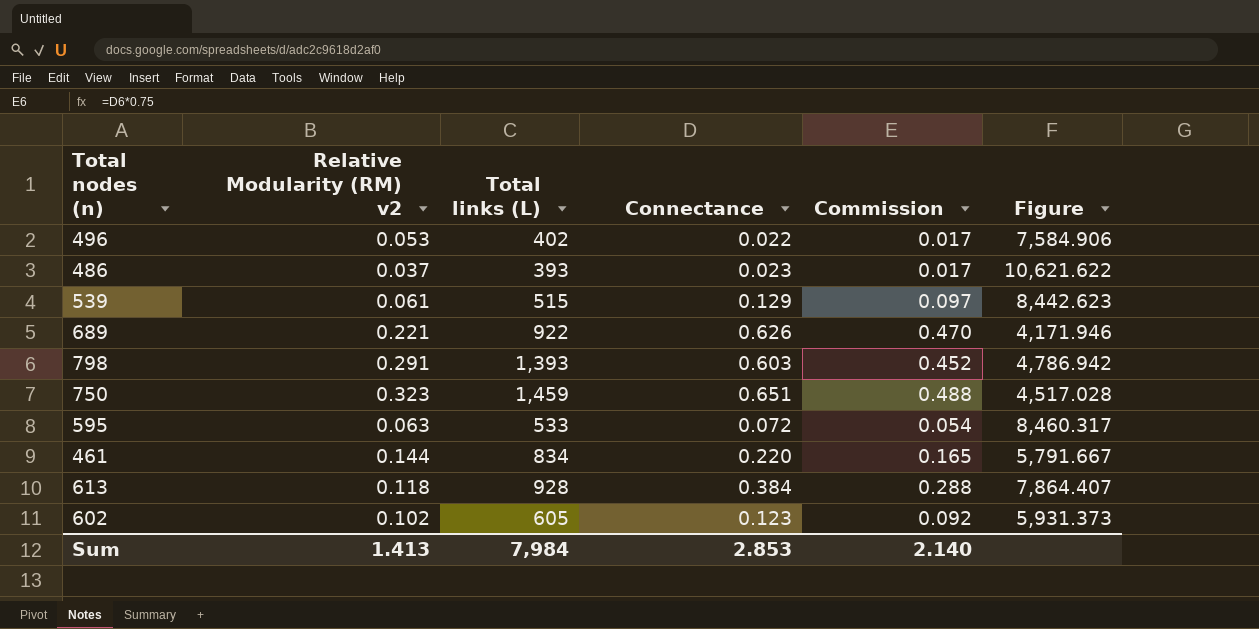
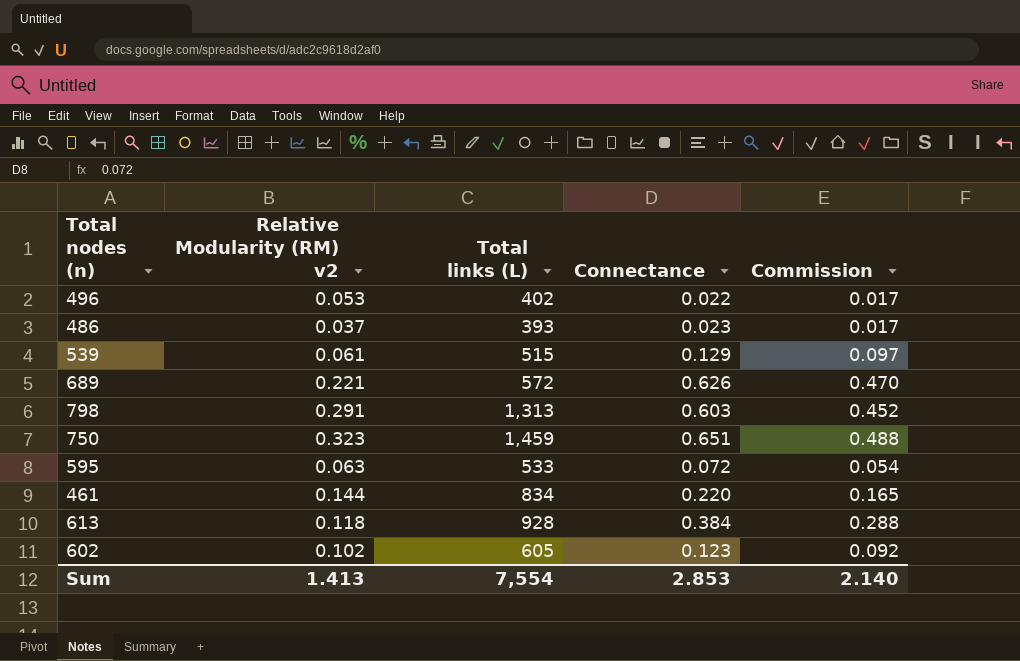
column Figure | formula: [Total links (L)] / [Relative Modularity (RM) v2] -> none
689 | Total links (L): 922 -> 572
798 | Total links (L): 1,393 -> 1,313
Sum | Total links (L): 7,984 -> 7,554

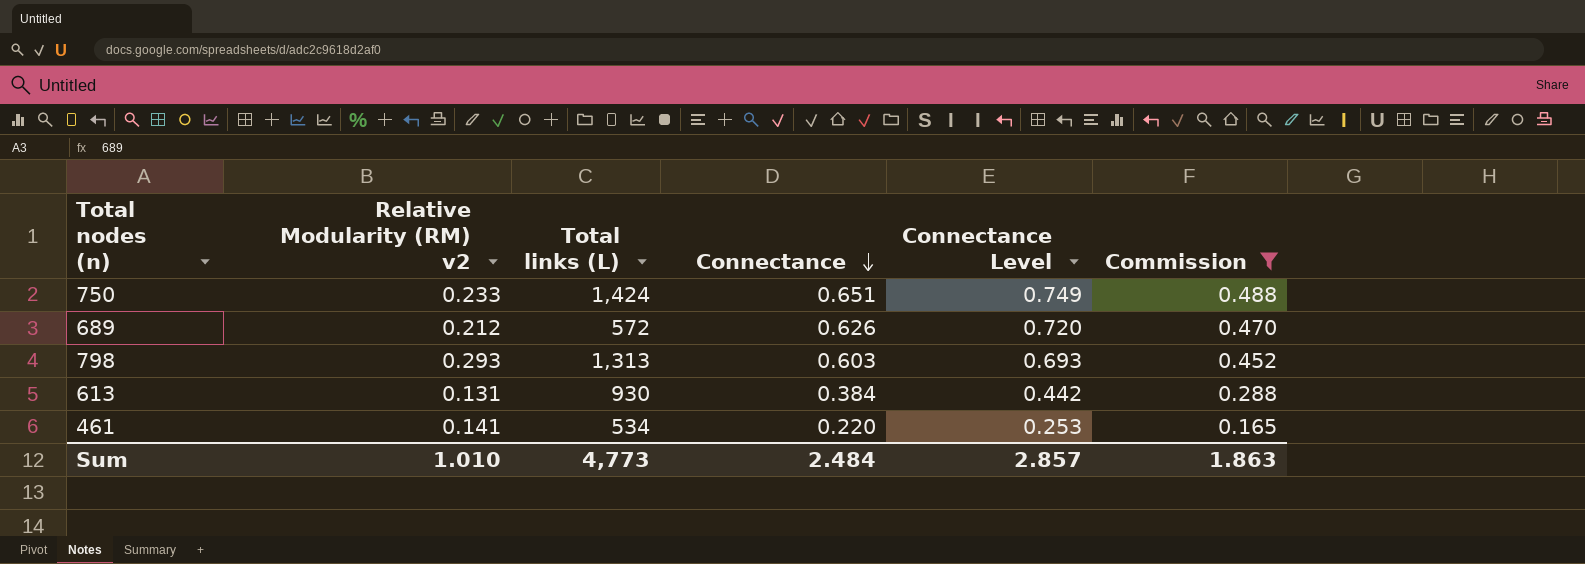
filter: none -> Commission >= 0.165
row order: none -> Connectance descending
column Connectance Level | formula: none -> [Connectance] * 1.15
750 | Relative Modularity (RM) v2: 0.323 -> 0.233
750 | Total links (L): 1,459 -> 1,424
689 | Relative Modularity (RM) v2: 0.221 -> 0.212
798 | Relative Modularity (RM) v2: 0.291 -> 0.293
613 | Relative Modularity (RM) v2: 0.118 -> 0.131
613 | Total links (L): 928 -> 930
461 | Relative Modularity (RM) v2: 0.144 -> 0.141
461 | Total links (L): 834 -> 534
Sum | Relative Modularity (RM) v2: 1.413 -> 1.010
Sum | Total links (L): 7,554 -> 4,773
Sum | Connectance: 2.853 -> 2.484
Sum | Commission: 2.140 -> 1.863

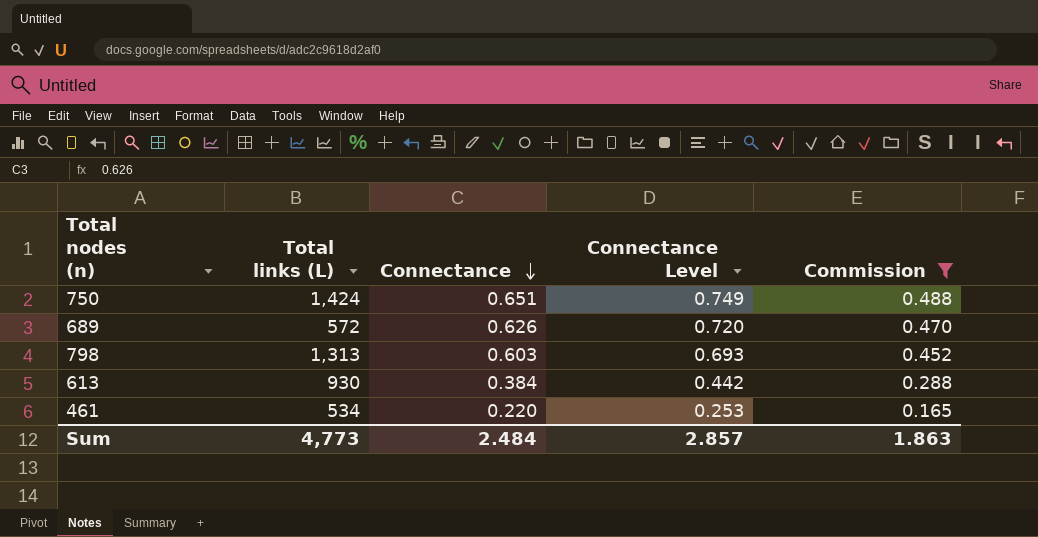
column Relative Modularity (RM) v2 | position: 2 -> none

